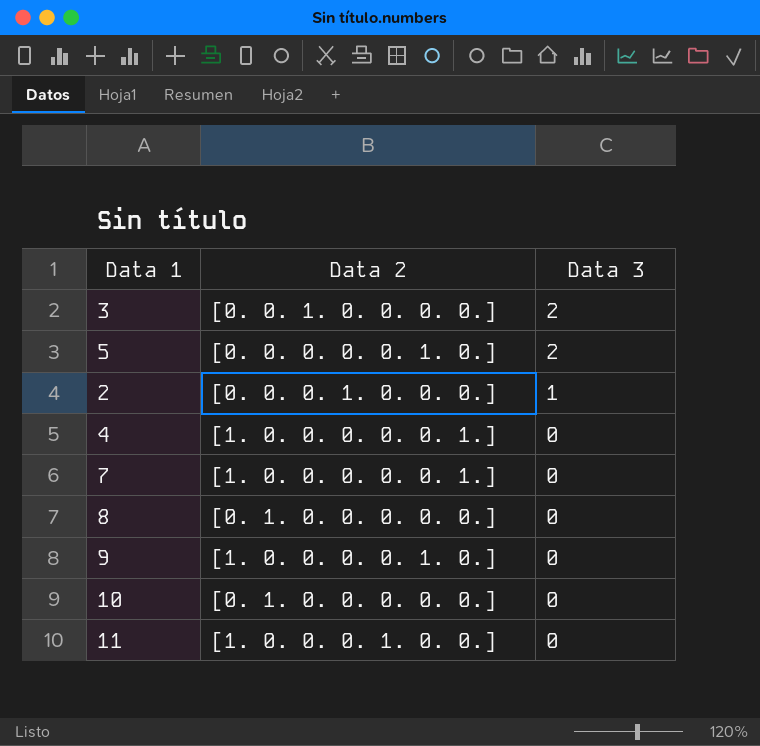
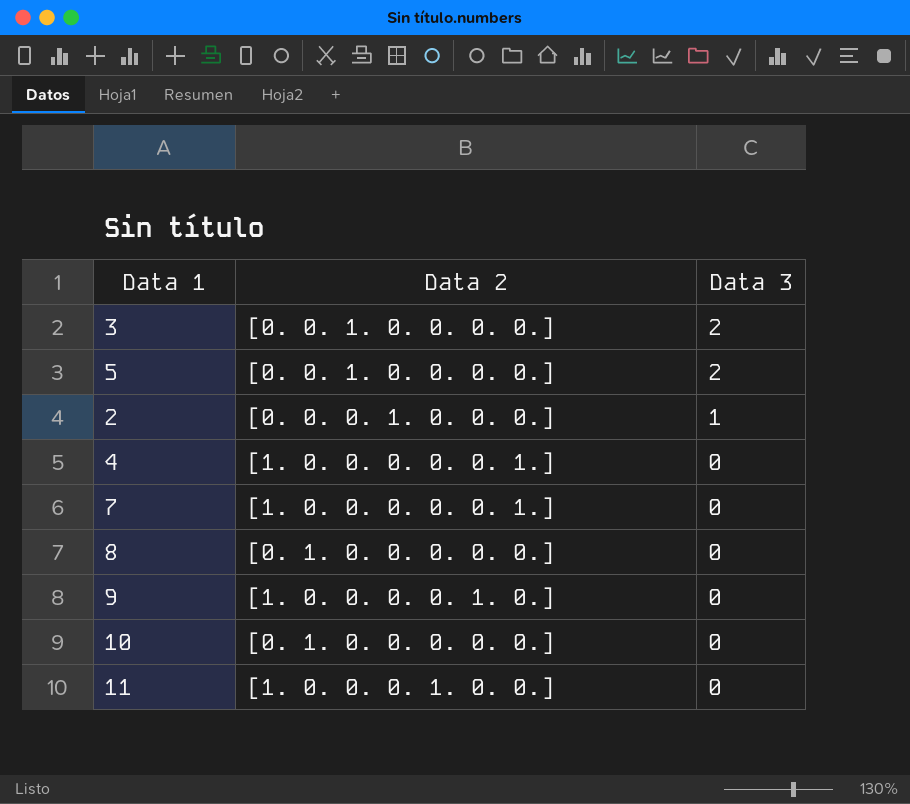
5 | Data 2: [0. 0. 0. 0. 0. 1. 0.] -> [0. 0. 1. 0. 0. 0. 0.]

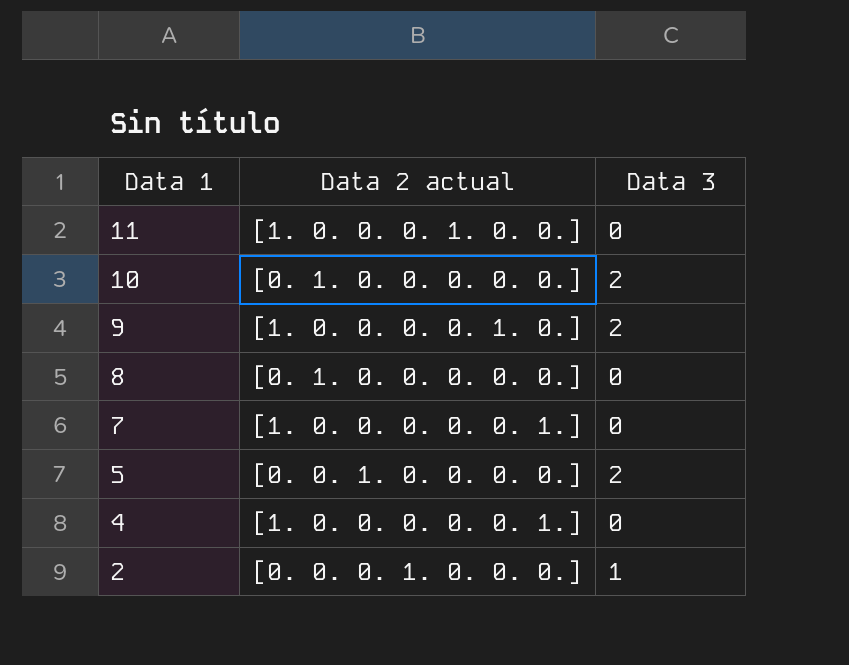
row order: Data 3 descending -> Data 1 descending
column name: Data 2 -> Data 2 actual
row 3: [0. 0. 1. 0. 0. 0. 0.] | 2 -> none
10 | Data 3: 0 -> 2
9 | Data 3: 0 -> 2

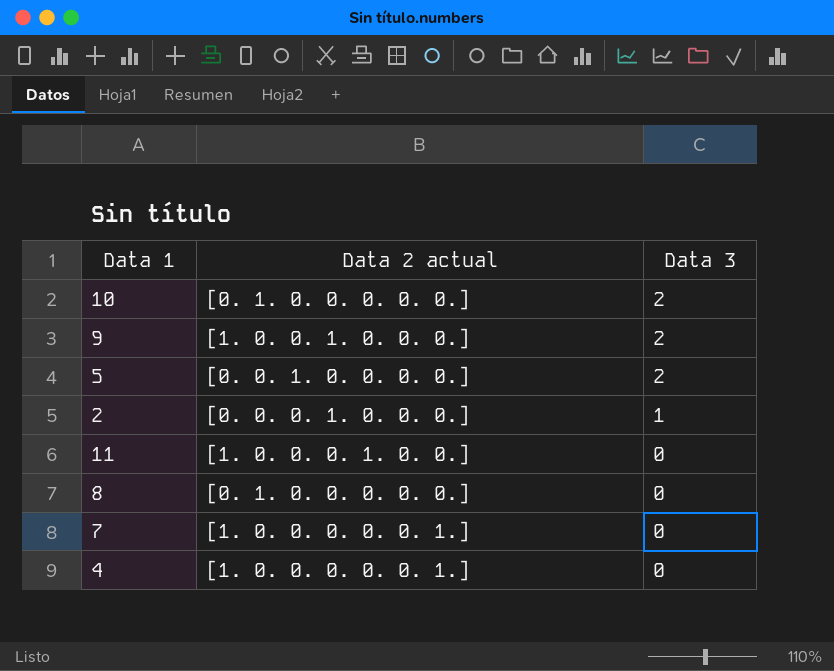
row order: Data 1 descending -> Data 3 descending
9 | Data 2 actual: [1. 0. 0. 0. 0. 1. 0.] -> [1. 0. 0. 1. 0. 0. 0.]

